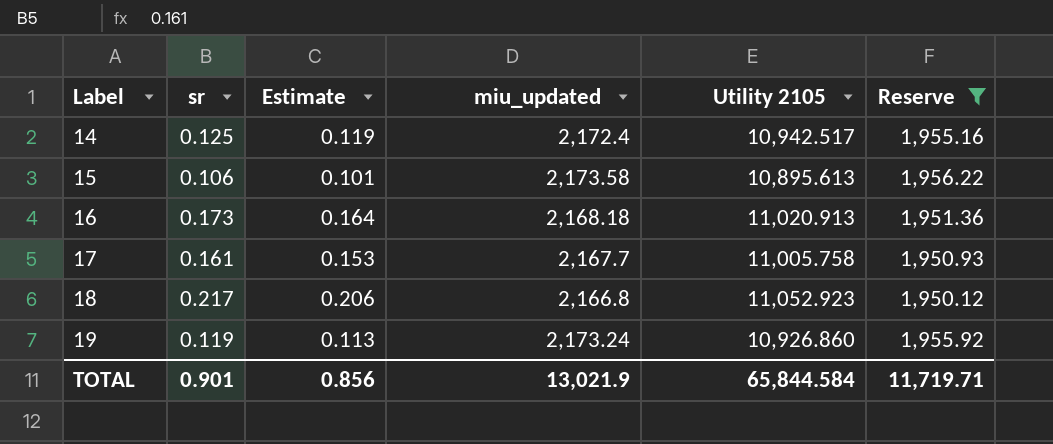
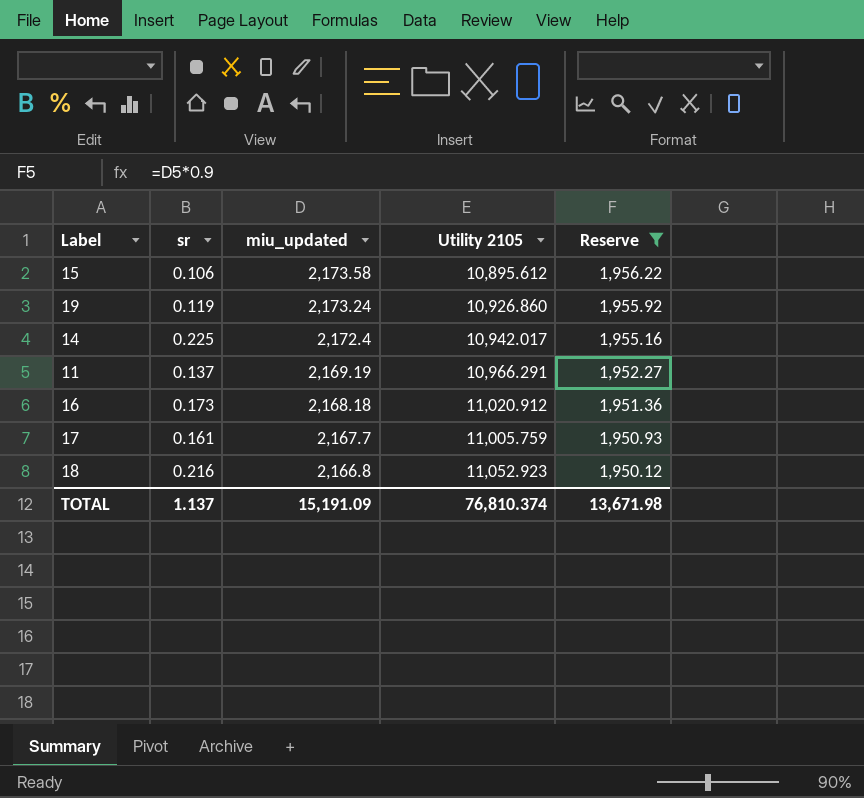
row order: Label ascending -> miu_updated descending
column Estimate | formula: [sr] * 0.95 -> none
15 | Utility 2105: 10,895.613 -> 10,895.612
14 | sr: 0.125 -> 0.225
14 | Utility 2105: 10,942.517 -> 10,942.017
row 11: none -> 0.137 | 2,169.19 | 10,966.291 | 1,952.27
16 | Utility 2105: 11,020.913 -> 11,020.912
17 | Utility 2105: 11,005.758 -> 11,005.759
18 | sr: 0.217 -> 0.216
TOTAL | sr: 0.901 -> 1.137
TOTAL | miu_updated: 13,021.9 -> 15,191.09
TOTAL | Utility 2105: 65,844.584 -> 76,810.374
TOTAL | Reserve: 11,719.71 -> 13,671.98

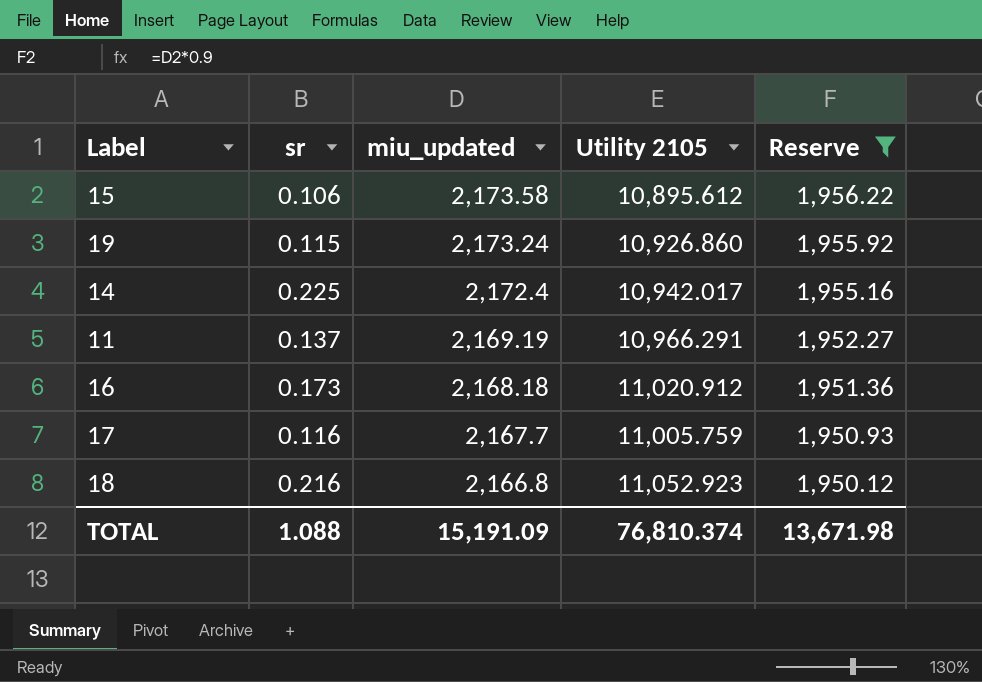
19 | sr: 0.119 -> 0.115
17 | sr: 0.161 -> 0.116
TOTAL | sr: 1.137 -> 1.088

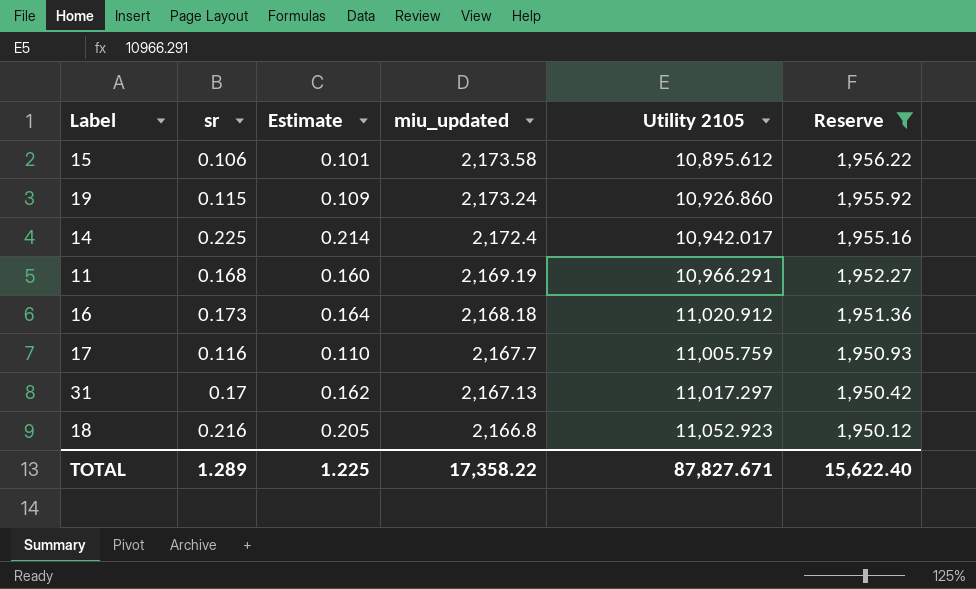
column Estimate | formula: none -> [sr] * 0.95
11 | sr: 0.137 -> 0.168
row 31: none -> 0.17 | 0.162 | 2,167.13 | 11,017.297 | 1,950.42
TOTAL | sr: 1.088 -> 1.289
TOTAL | miu_updated: 15,191.09 -> 17,358.22
TOTAL | Utility 2105: 76,810.374 -> 87,827.671
TOTAL | Reserve: 13,671.98 -> 15,622.40

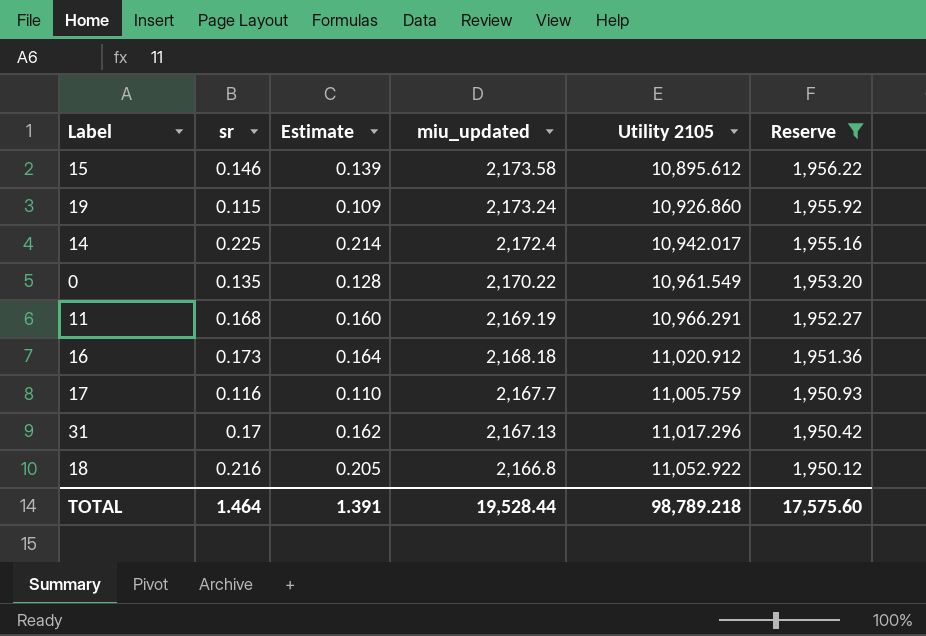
15 | sr: 0.106 -> 0.146
15 | Estimate: 0.101 -> 0.139
row 0: none -> 0.135 | 0.128 | 2,170.22 | 10,961.549 | 1,953.20
31 | Utility 2105: 11,017.297 -> 11,017.296
18 | Utility 2105: 11,052.923 -> 11,052.922
TOTAL | sr: 1.289 -> 1.464
TOTAL | Estimate: 1.225 -> 1.391
TOTAL | miu_updated: 17,358.22 -> 19,528.44
TOTAL | Utility 2105: 87,827.671 -> 98,789.218
TOTAL | Reserve: 15,622.40 -> 17,575.60

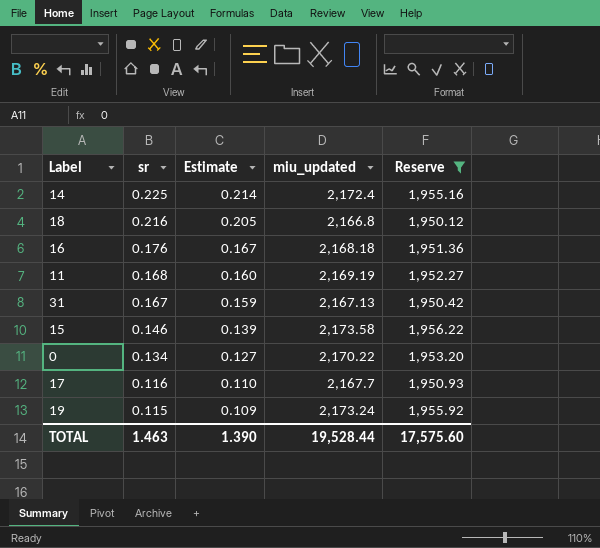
row order: miu_updated descending -> sr descending
column Utility 2105 | position: 5 -> none
16 | sr: 0.173 -> 0.176
16 | Estimate: 0.164 -> 0.167
31 | sr: 0.17 -> 0.167
31 | Estimate: 0.162 -> 0.159
0 | sr: 0.135 -> 0.134
0 | Estimate: 0.128 -> 0.127
TOTAL | sr: 1.464 -> 1.463
TOTAL | Estimate: 1.391 -> 1.390

